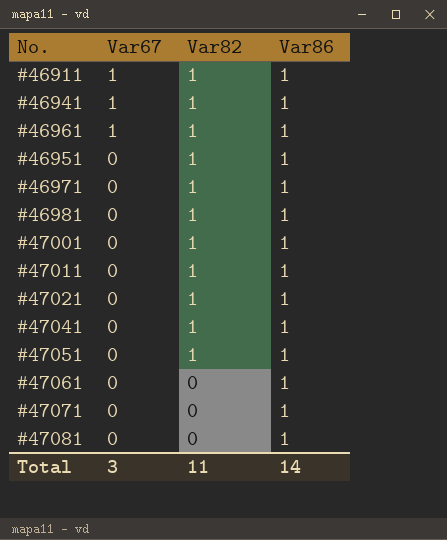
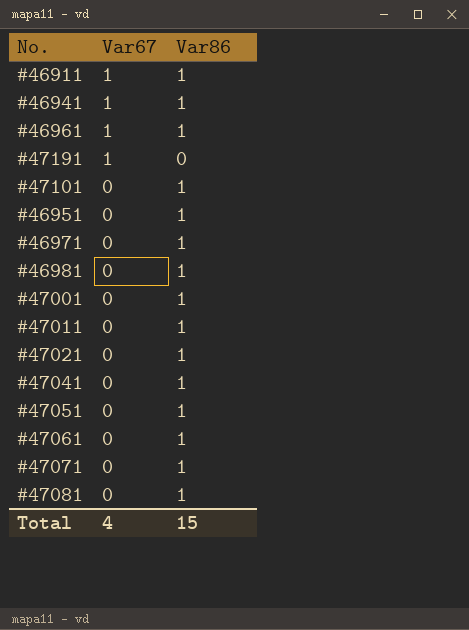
column Var82 | position: 3 -> none
row #47191: none -> 1 | 0
row #47101: none -> 0 | 1
Total | Var67: 3 -> 4
Total | Var86: 14 -> 15

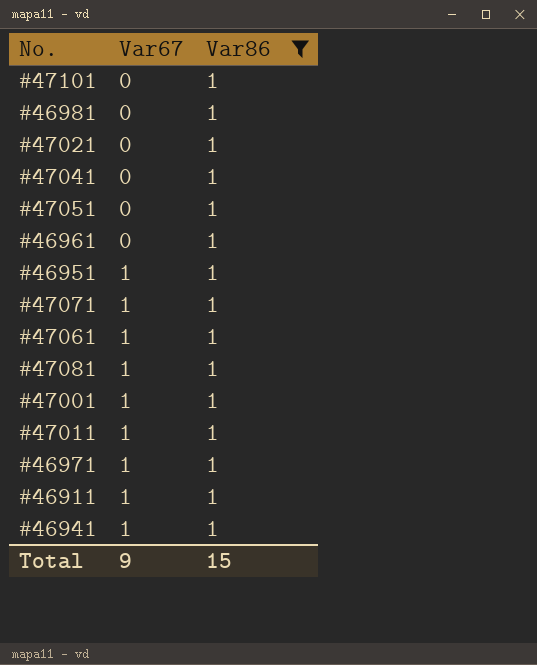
filter: none -> Var86 = 1
row order: Var67 descending -> Var67 ascending
#46961 | Var67: 1 -> 0
#46951 | Var67: 0 -> 1
#47071 | Var67: 0 -> 1
#47061 | Var67: 0 -> 1
#47081 | Var67: 0 -> 1
#47001 | Var67: 0 -> 1
#47011 | Var67: 0 -> 1
#46971 | Var67: 0 -> 1
Total | Var67: 4 -> 9

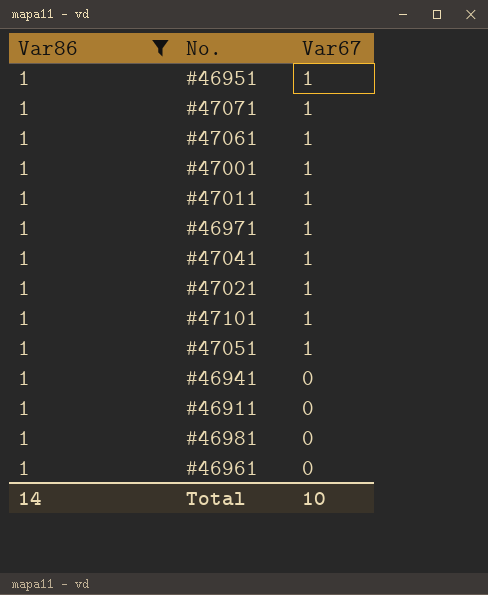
row order: Var67 ascending -> Var67 descending
column Var86 | position: 3 -> 1
row #47081: 1 | 1 -> none
#47041 | Var67: 0 -> 1
#47021 | Var67: 0 -> 1
#47101 | Var67: 0 -> 1
#47051 | Var67: 0 -> 1
#46941 | Var67: 1 -> 0
#46911 | Var67: 1 -> 0
Total | Var86: 15 -> 14
Total | Var67: 9 -> 10

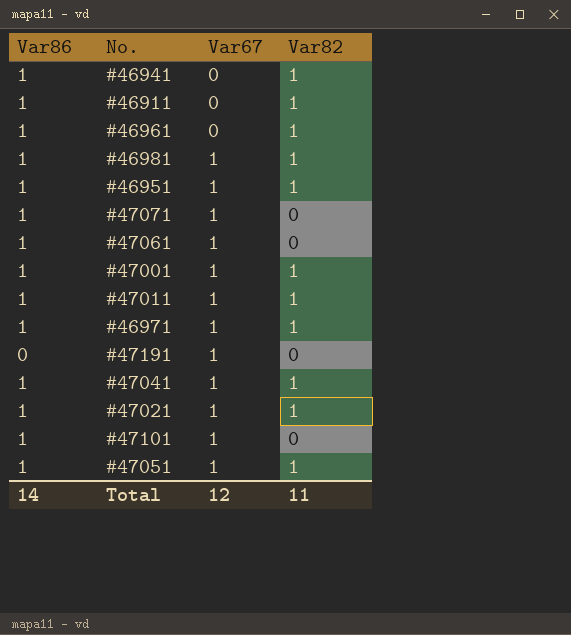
filter: Var86 = 1 -> none
row order: Var67 descending -> Var67 ascending
column Var82 | position: none -> 4
#46981 | Var67: 0 -> 1
Total | Var67: 10 -> 12

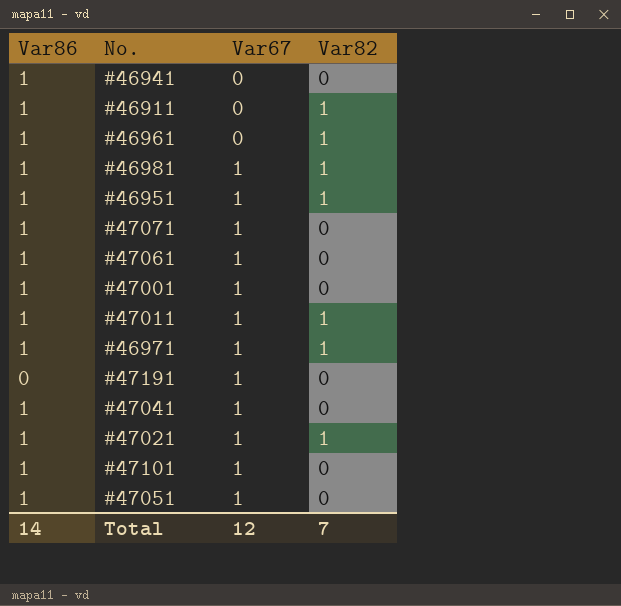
#46941 | Var82: 1 -> 0
#47001 | Var82: 1 -> 0
#47041 | Var82: 1 -> 0
#47051 | Var82: 1 -> 0
Total | Var82: 11 -> 7

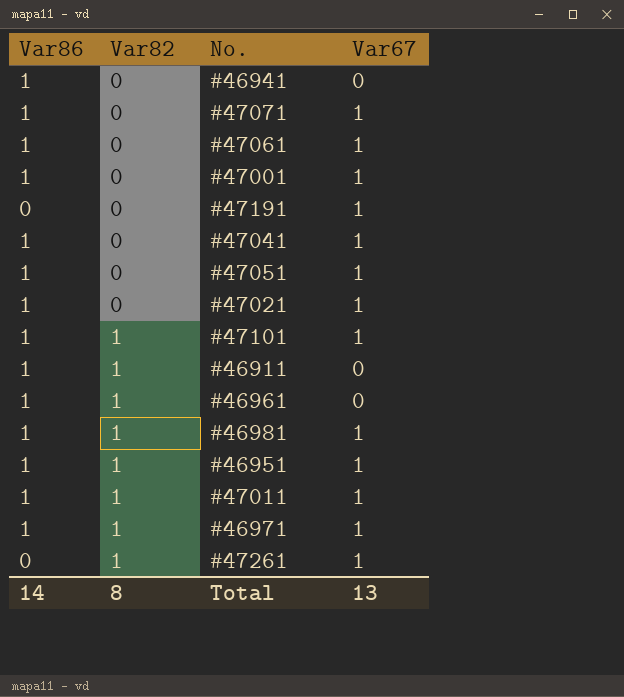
row order: Var67 ascending -> Var82 ascending
column Var82 | position: 4 -> 2
#47021 | Var82: 1 -> 0
#47101 | Var82: 0 -> 1
row #47261: none -> 0 | 1 | 1
Total | Var82: 7 -> 8
Total | Var67: 12 -> 13

